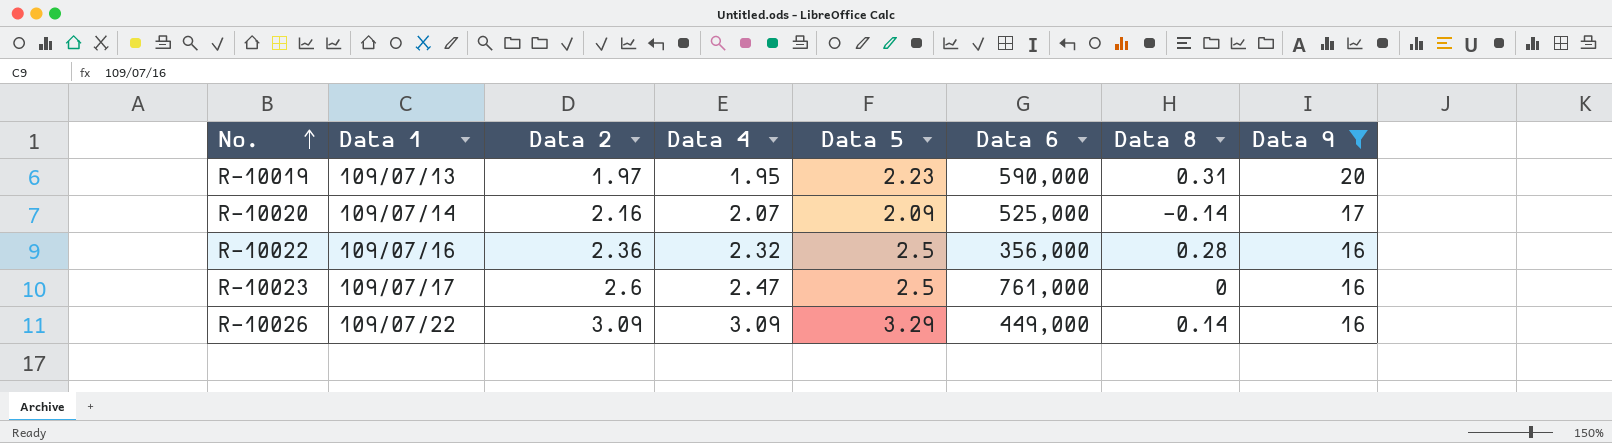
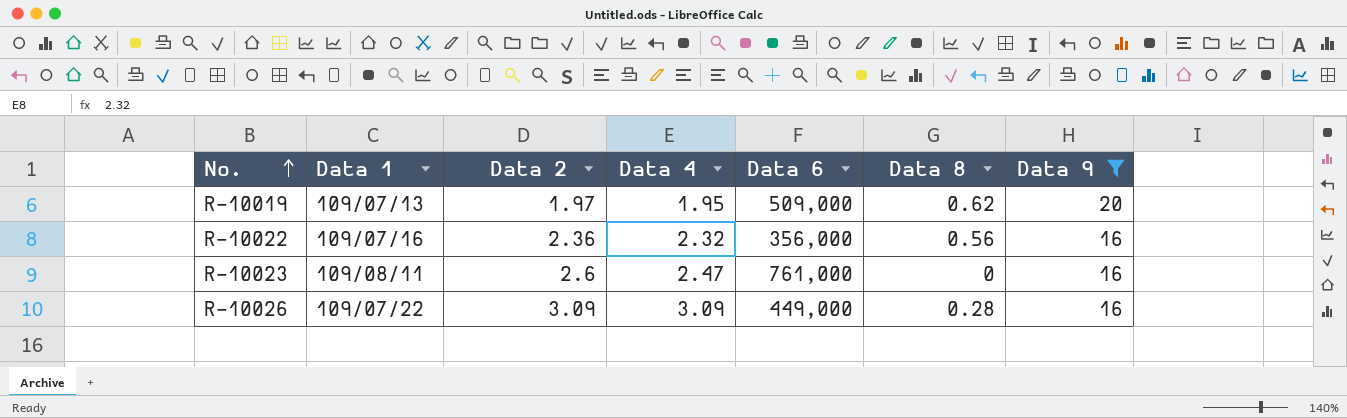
column Data 5 | position: 5 -> none
row R-10020: 109/07/14 | 2.16 | 2.07 | 2.09 | 525,000 | -0.14 | 17 -> none
R-10019 | Data 6: 590,000 -> 509,000
R-10019 | Data 8: 0.31 -> 0.62
R-10022 | Data 8: 0.28 -> 0.56
R-10023 | Data 1: 109/07/17 -> 109/08/11
R-10026 | Data 8: 0.14 -> 0.28

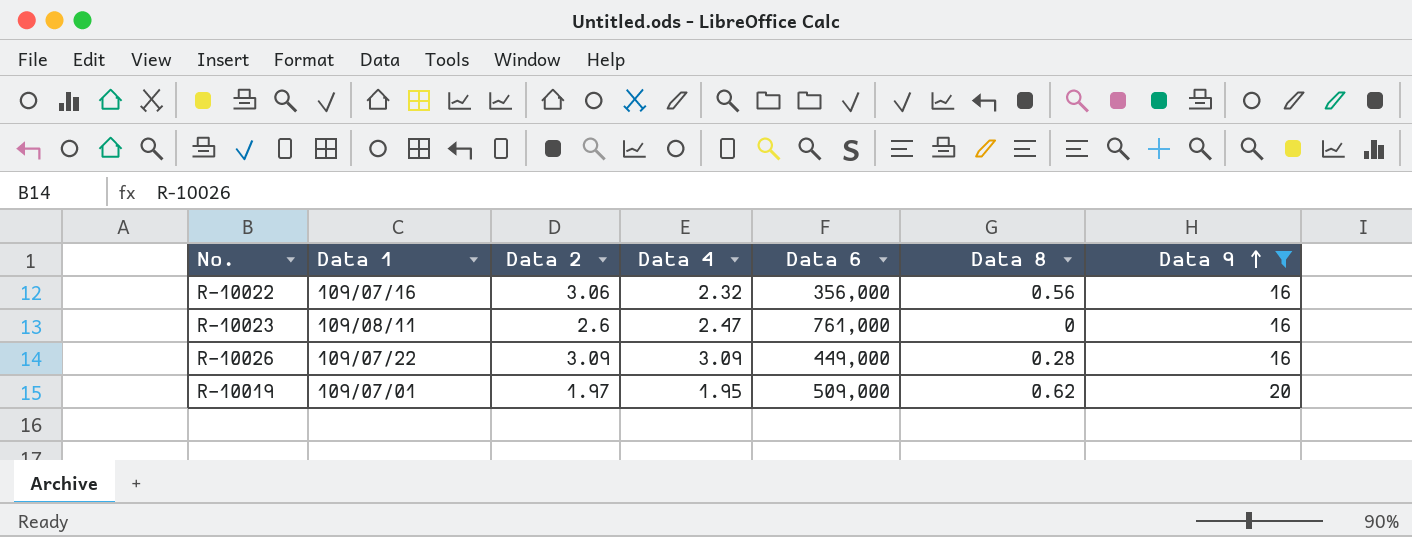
row order: No. ascending -> Data 9 ascending
R-10022 | Data 2: 2.36 -> 3.06
R-10019 | Data 1: 109/07/13 -> 109/07/01

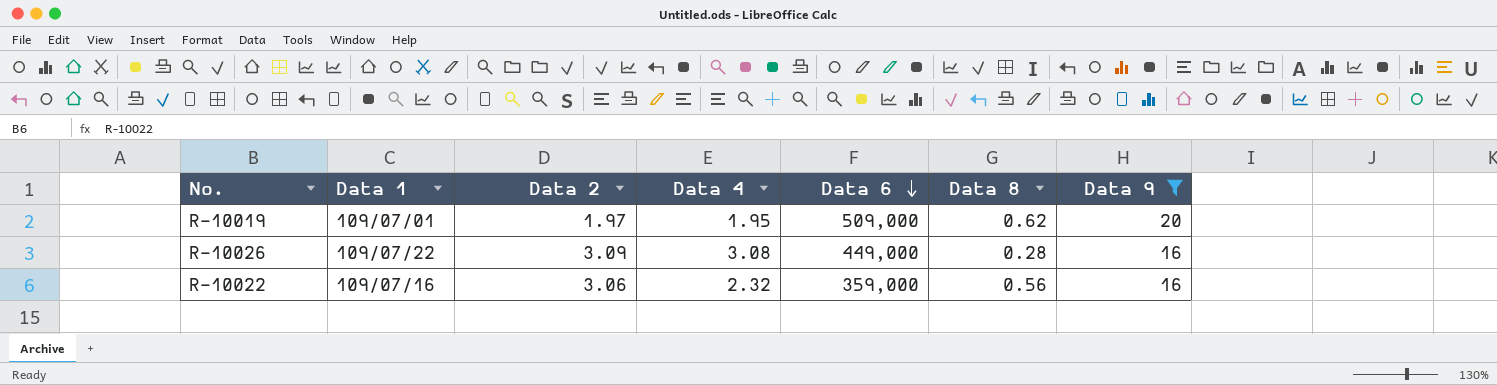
row order: Data 9 ascending -> Data 6 descending
row R-10023: 109/08/11 | 2.6 | 2.47 | 761,000 | 0 | 16 -> none
R-10026 | Data 4: 3.09 -> 3.08
R-10022 | Data 6: 356,000 -> 359,000

